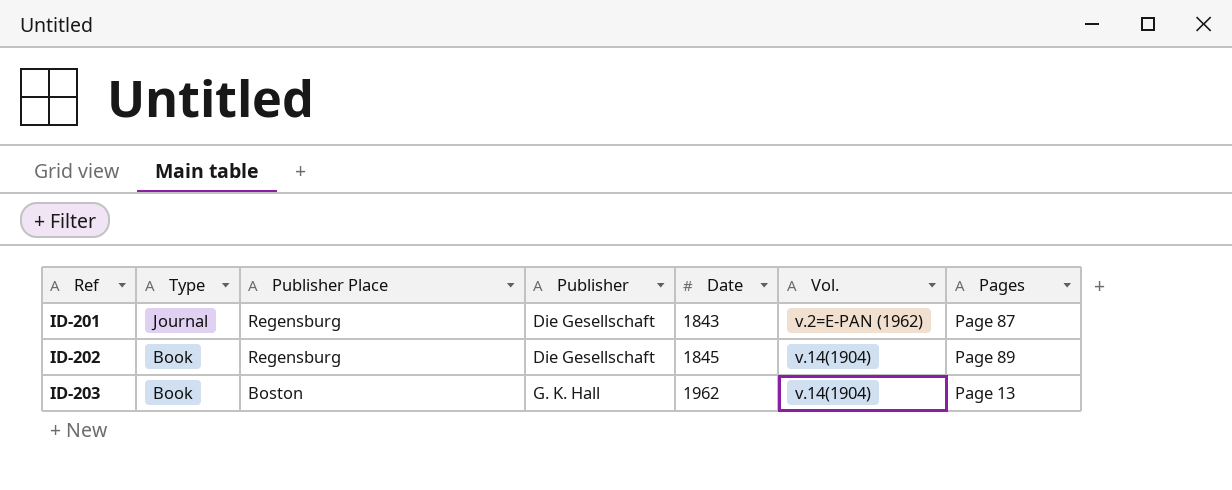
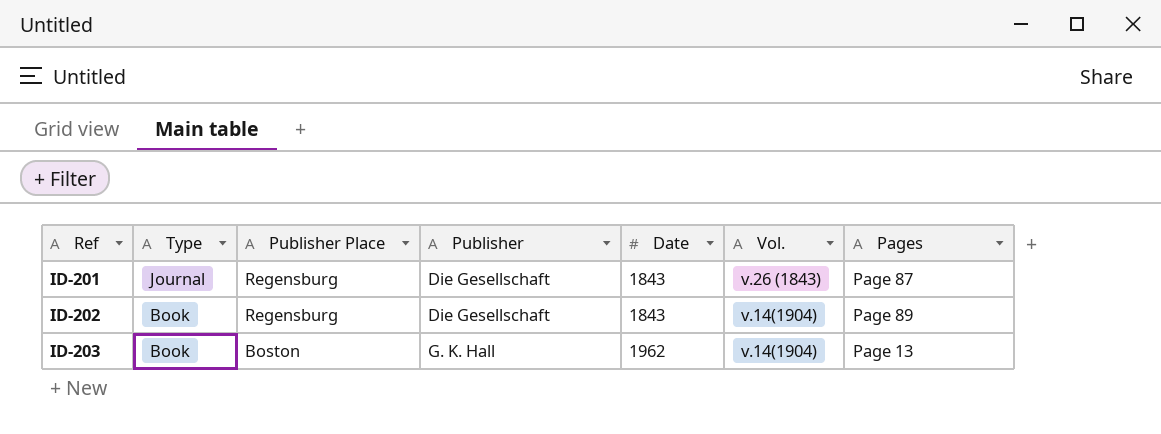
ID-201 | Vol.: v.2=E-PAN (1962) -> v.26 (1843)
ID-202 | Date: 1845 -> 1843

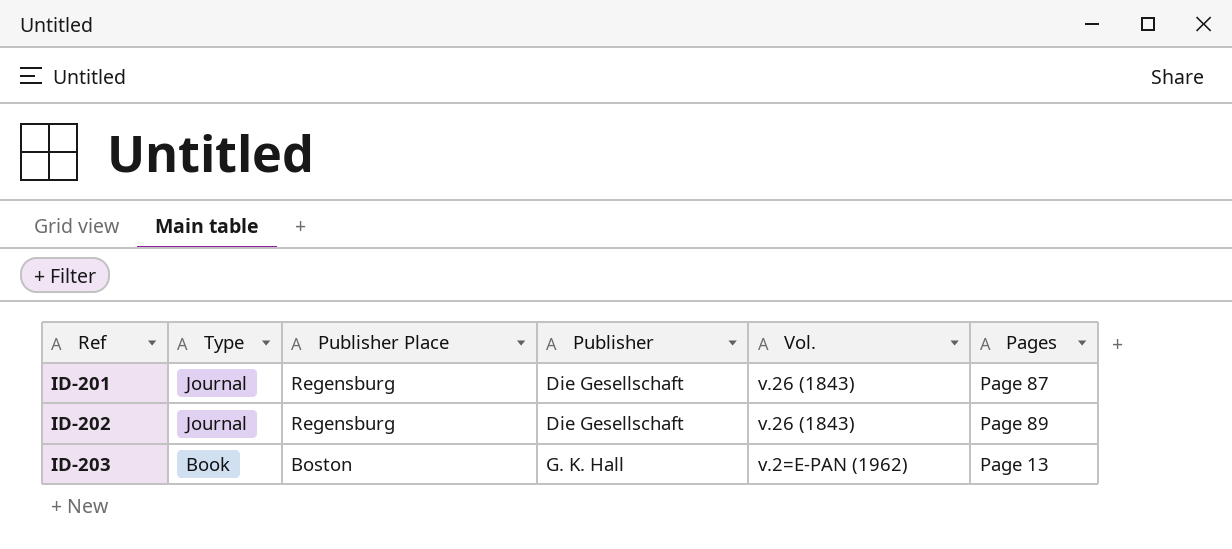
column Date | position: 5 -> none
ID-202 | Type: Book -> Journal
ID-202 | Vol.: v.14(1904) -> v.26 (1843)
ID-203 | Vol.: v.14(1904) -> v.2=E-PAN (1962)

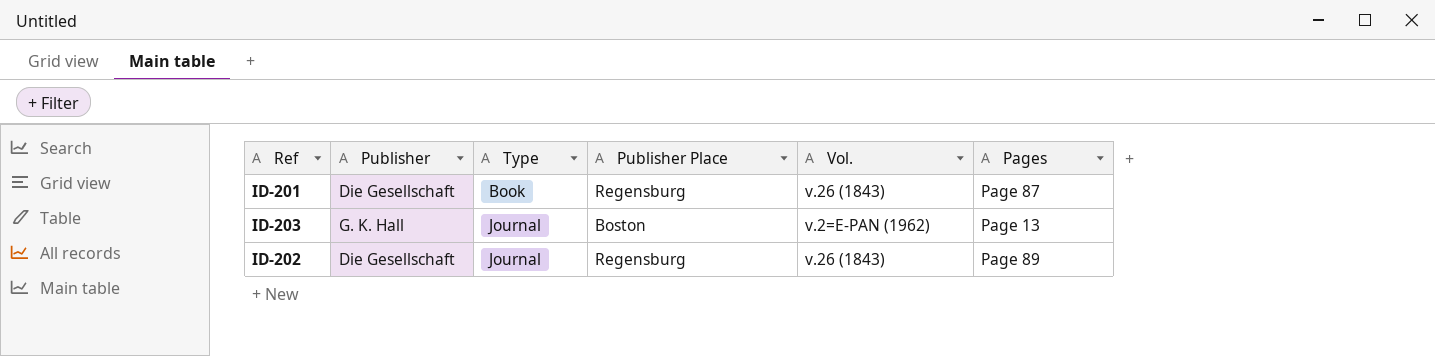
row order: Ref ascending -> Type ascending
column Publisher | position: 4 -> 2
ID-201 | Type: Journal -> Book
ID-203 | Type: Book -> Journal

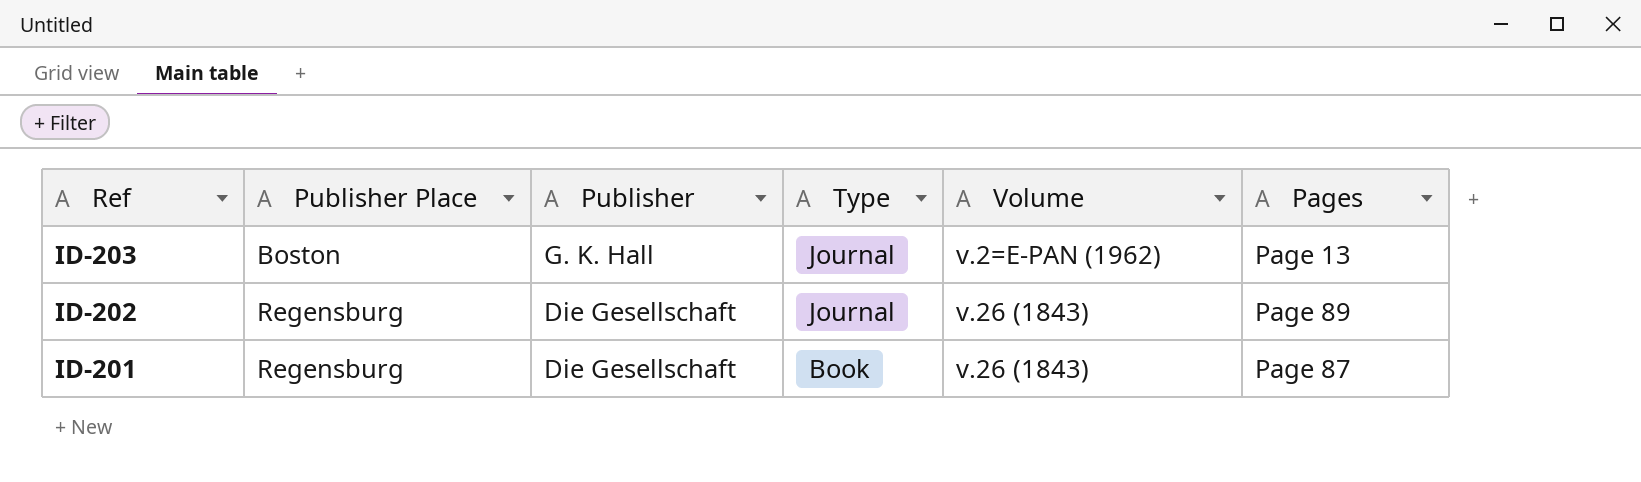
row order: Type ascending -> Ref descending
column Publisher Place | position: 4 -> 2
column name: Vol. -> Volume

